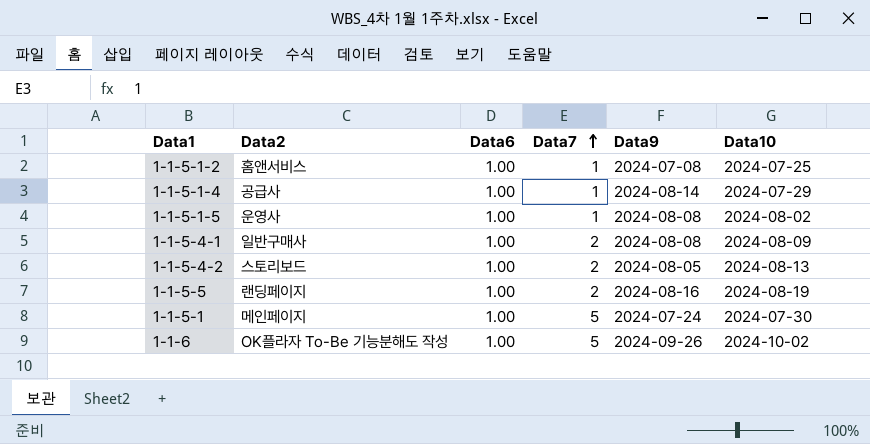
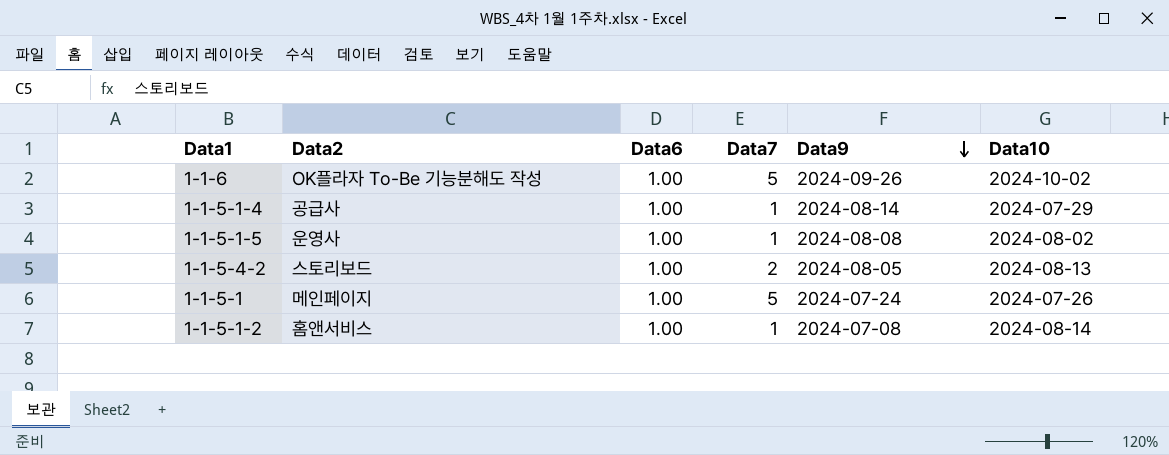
row order: Data7 ascending -> Data9 descending
row 1-1-5-4-1: 일반구매사 | 1.00 | 2 | 2024-08-08 | 2024-08-09 -> none
row 1-1-5-5: 랜딩페이지 | 1.00 | 2 | 2024-08-16 | 2024-08-19 -> none
1-1-5-1 | Data10: 2024-07-30 -> 2024-07-26
1-1-5-1-2 | Data10: 2024-07-25 -> 2024-08-14

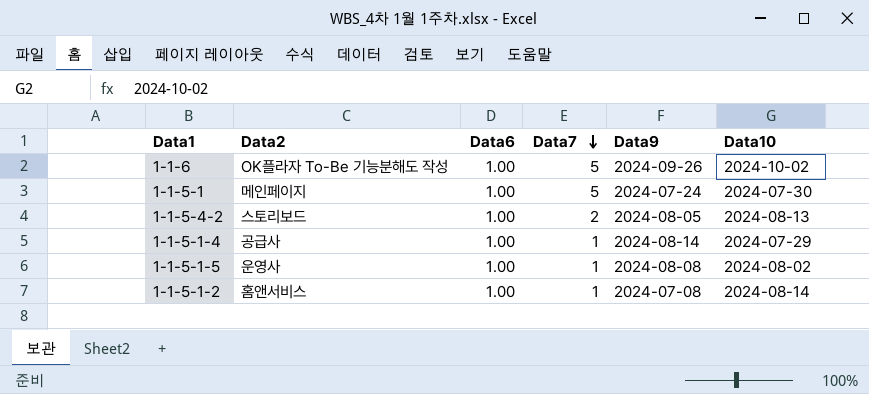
row order: Data9 descending -> Data7 descending
1-1-5-1 | Data10: 2024-07-26 -> 2024-07-30

